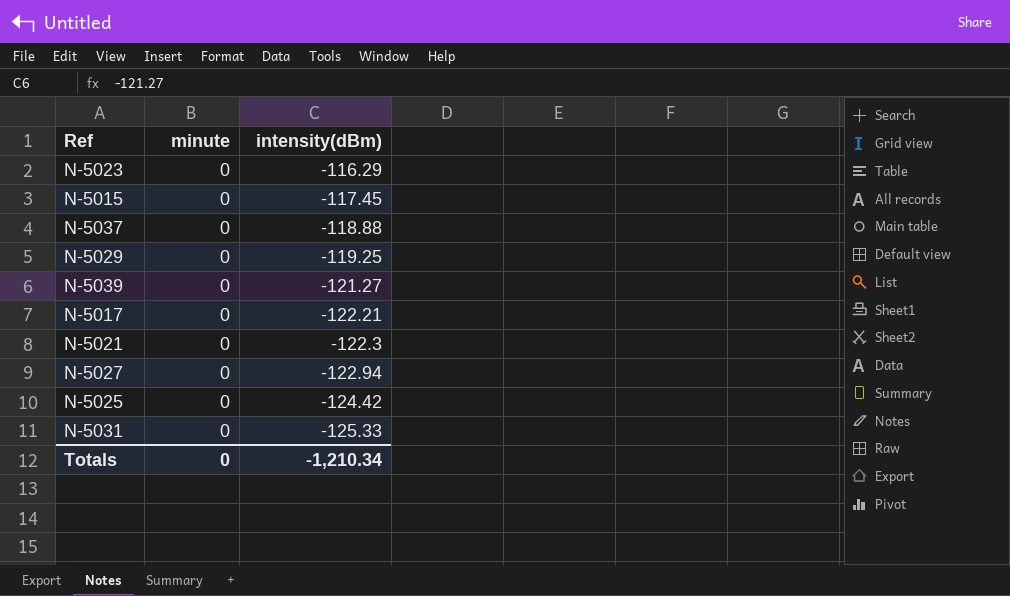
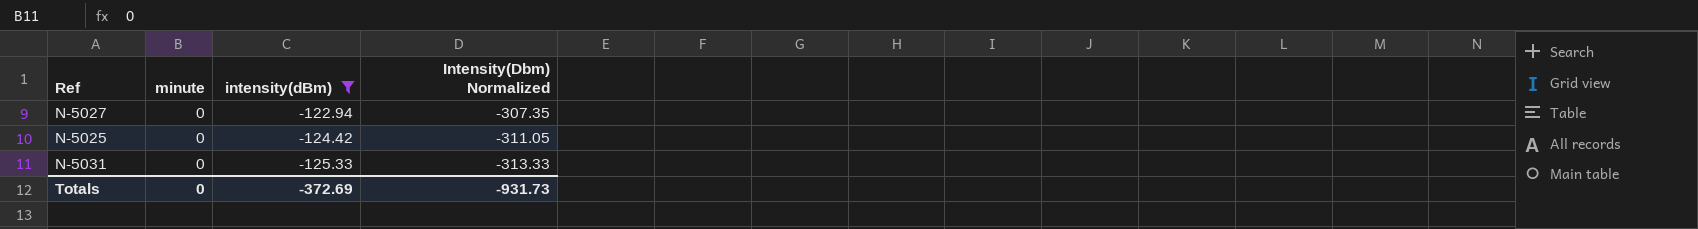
filter: none -> intensity(dBm) <= -122.94
column Intensity(Dbm) Normalized | formula: none -> [intensity(dBm)] * 2.5
Totals | intensity(dBm): -1,210.34 -> -372.69

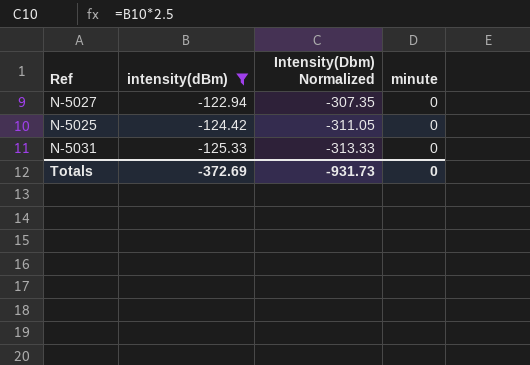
column minute | position: 2 -> 4

